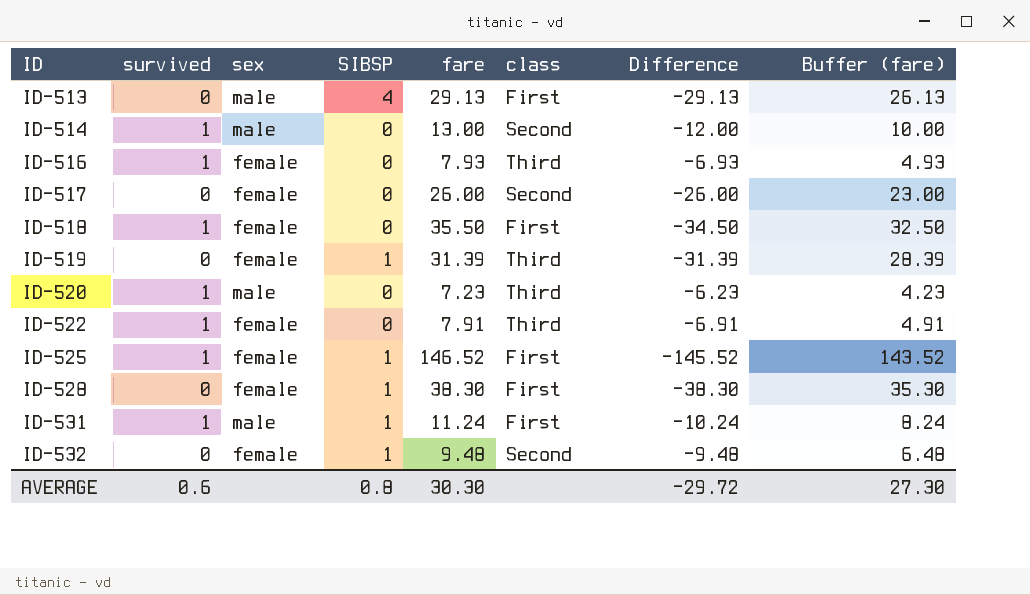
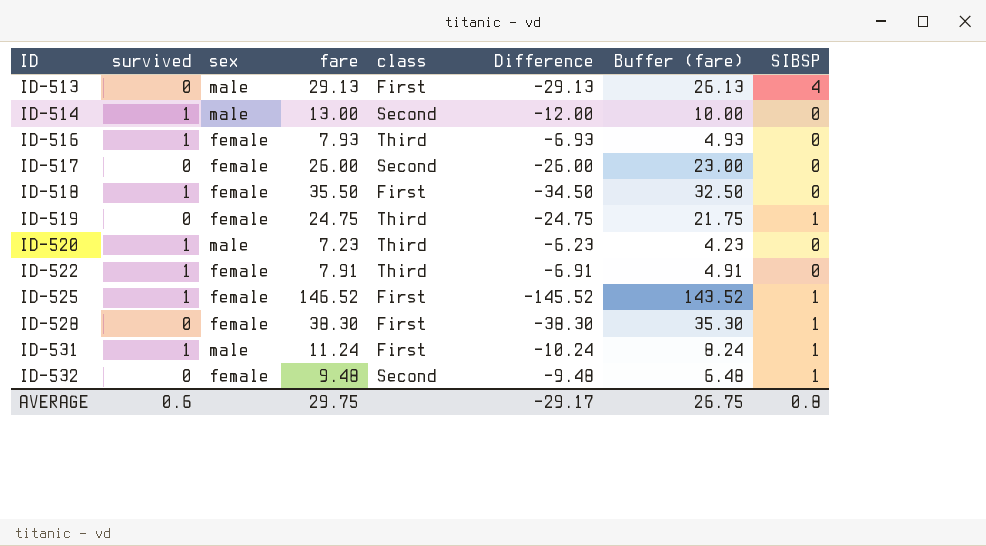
column SIBSP | position: 4 -> 8
ID-519 | fare: 31.39 -> 24.75
ID-519 | Difference: -31.39 -> -24.75
ID-519 | Buffer (fare): 28.39 -> 21.75
AVERAGE | fare: 30.30 -> 29.75
AVERAGE | Difference: -29.72 -> -29.17
AVERAGE | Buffer (fare): 27.30 -> 26.75

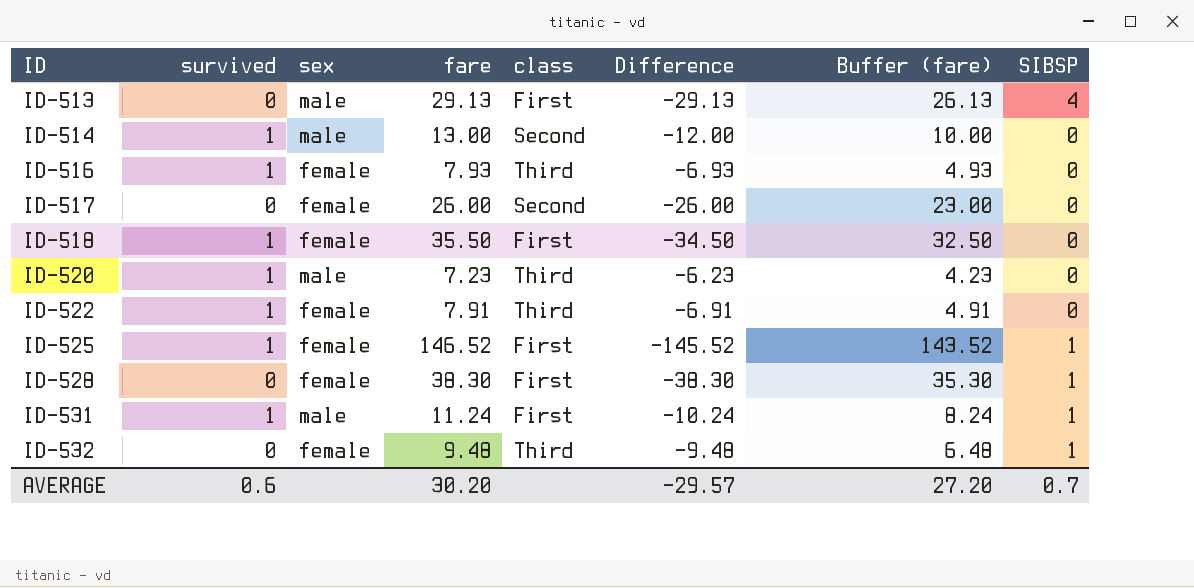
row ID-519: 0 | female | 24.75 | Third | -24.75 | 21.75 | 1 -> none
ID-532 | class: Second -> Third
AVERAGE | fare: 29.75 -> 30.20
AVERAGE | Difference: -29.17 -> -29.57
AVERAGE | Buffer (fare): 26.75 -> 27.20
AVERAGE | SIBSP: 0.8 -> 0.7

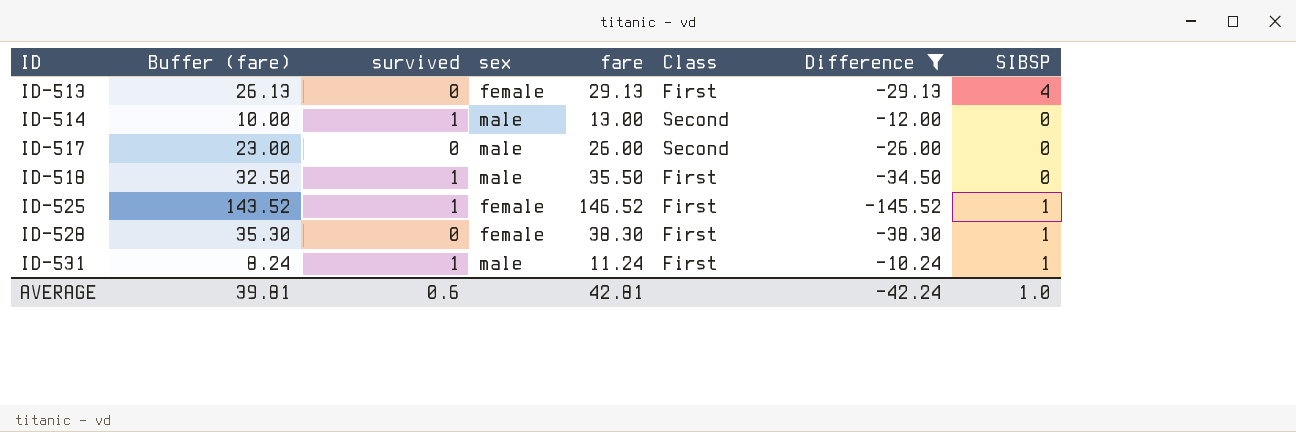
filter: none -> Difference <= -10.24
column Buffer (fare) | position: 7 -> 2
column name: class -> Class
ID-513 | sex: male -> female
ID-517 | sex: female -> male
ID-518 | sex: female -> male
AVERAGE | Buffer (fare): 27.20 -> 39.81
AVERAGE | fare: 30.20 -> 42.81
AVERAGE | Difference: -29.57 -> -42.24
AVERAGE | SIBSP: 0.7 -> 1.0

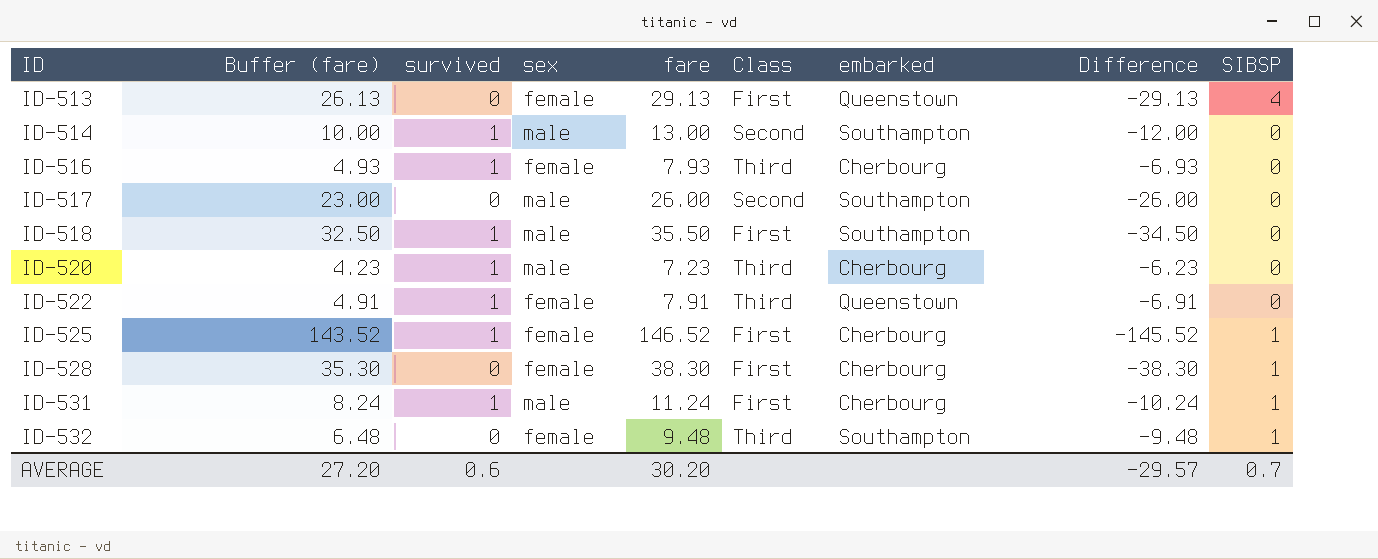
filter: Difference <= -10.24 -> none
column embarked | position: none -> 7
AVERAGE | Buffer (fare): 39.81 -> 27.20
AVERAGE | fare: 42.81 -> 30.20
AVERAGE | Difference: -42.24 -> -29.57
AVERAGE | SIBSP: 1.0 -> 0.7

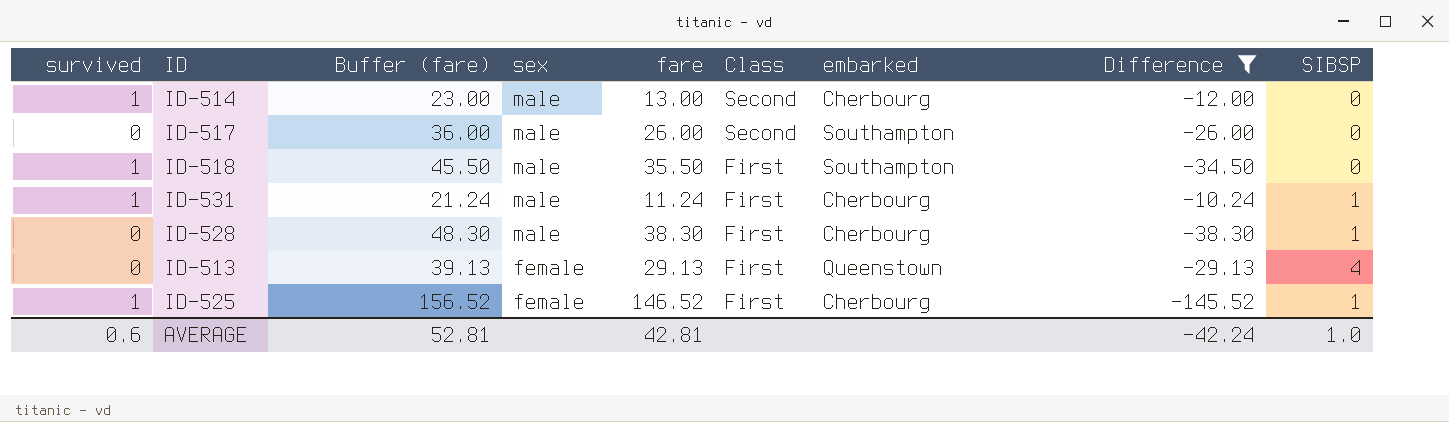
filter: none -> Difference <= -10.24
row order: ID ascending -> sex descending
column survived | position: 3 -> 1
column Buffer (fare) | formula: [fare] - 3 -> [fare] + 10
ID-514 | embarked: Southampton -> Cherbourg
ID-528 | sex: female -> male
AVERAGE | Buffer (fare): 27.20 -> 52.81
AVERAGE | fare: 30.20 -> 42.81
AVERAGE | Difference: -29.57 -> -42.24
AVERAGE | SIBSP: 0.7 -> 1.0

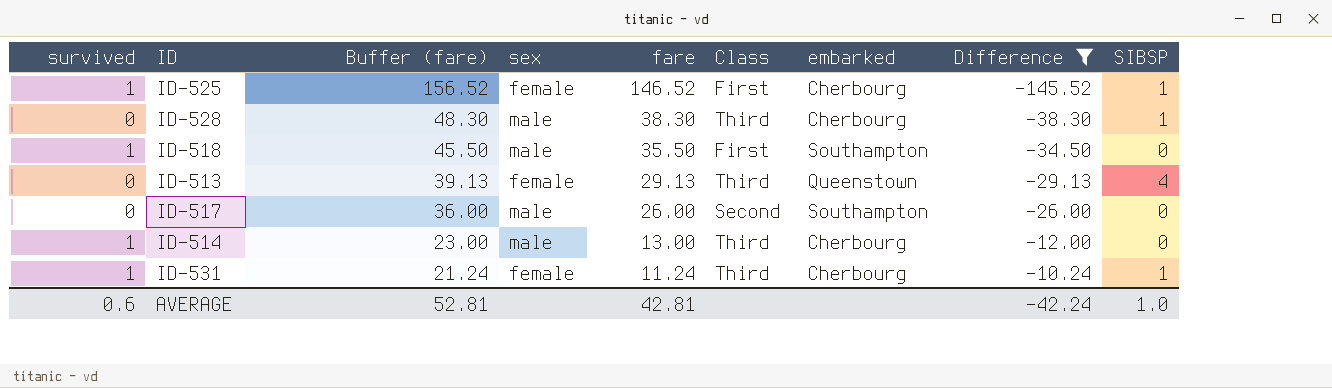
row order: sex descending -> Buffer (fare) descending
ID-528 | Class: First -> Third
ID-513 | Class: First -> Third
ID-514 | Class: Second -> Third
ID-531 | sex: male -> female
ID-531 | Class: First -> Third

